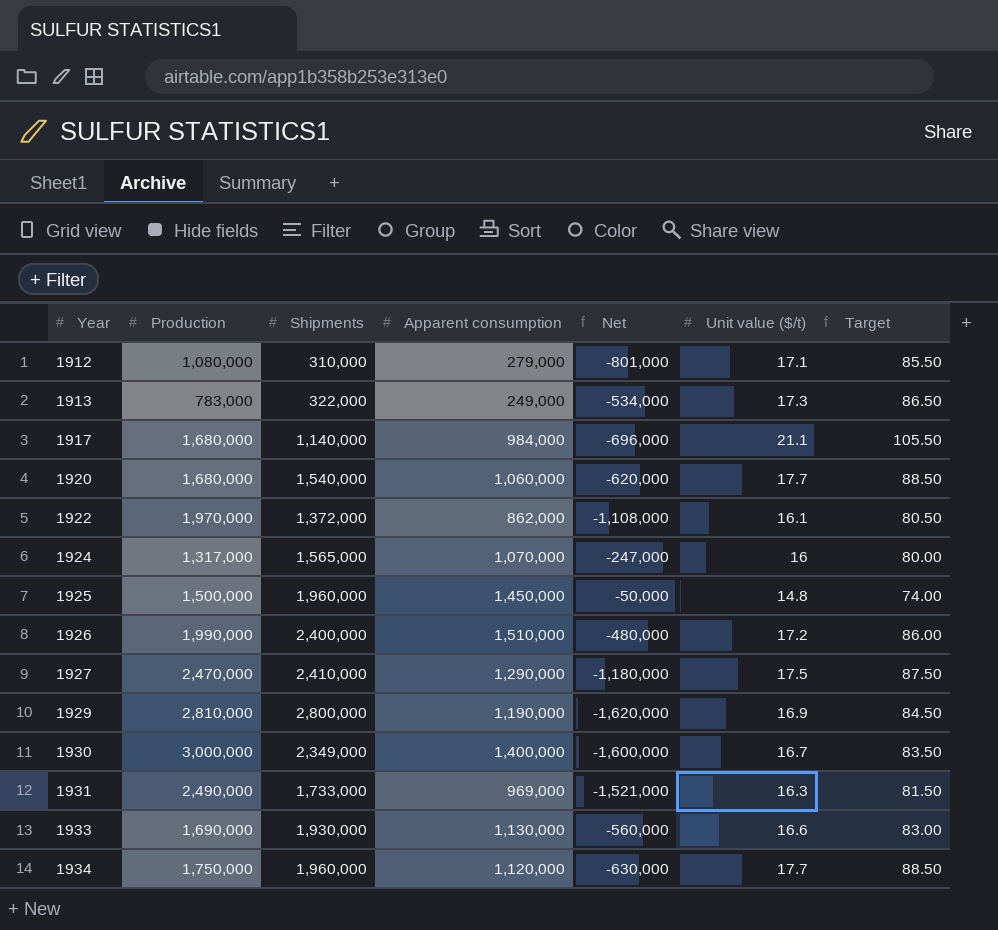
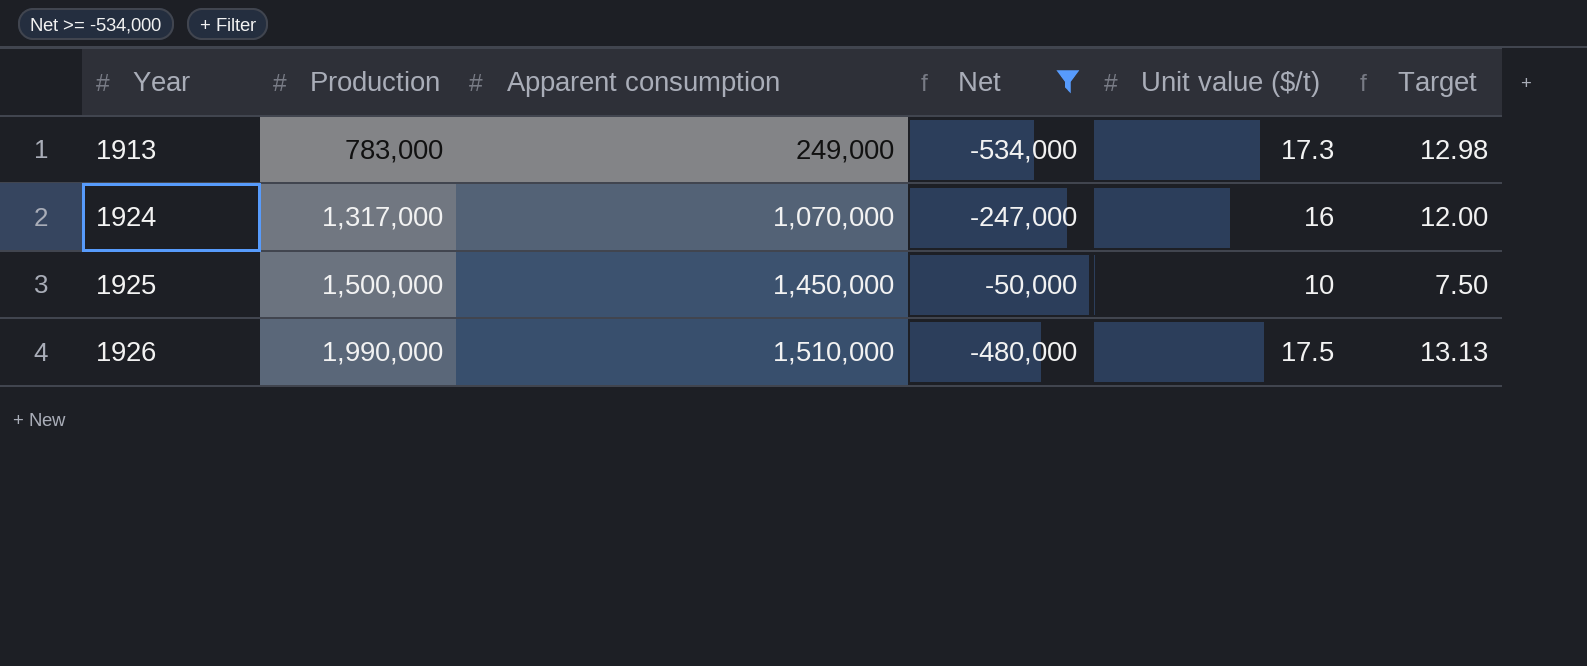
filter: none -> Net >= -534,000
column Shipments | position: 3 -> none
column Target | formula: [Unit value ($/t)] * 5 -> [Unit value ($/t)] * 0.75
1925 | Unit value ($/t): 14.8 -> 10
1926 | Unit value ($/t): 17.2 -> 17.5

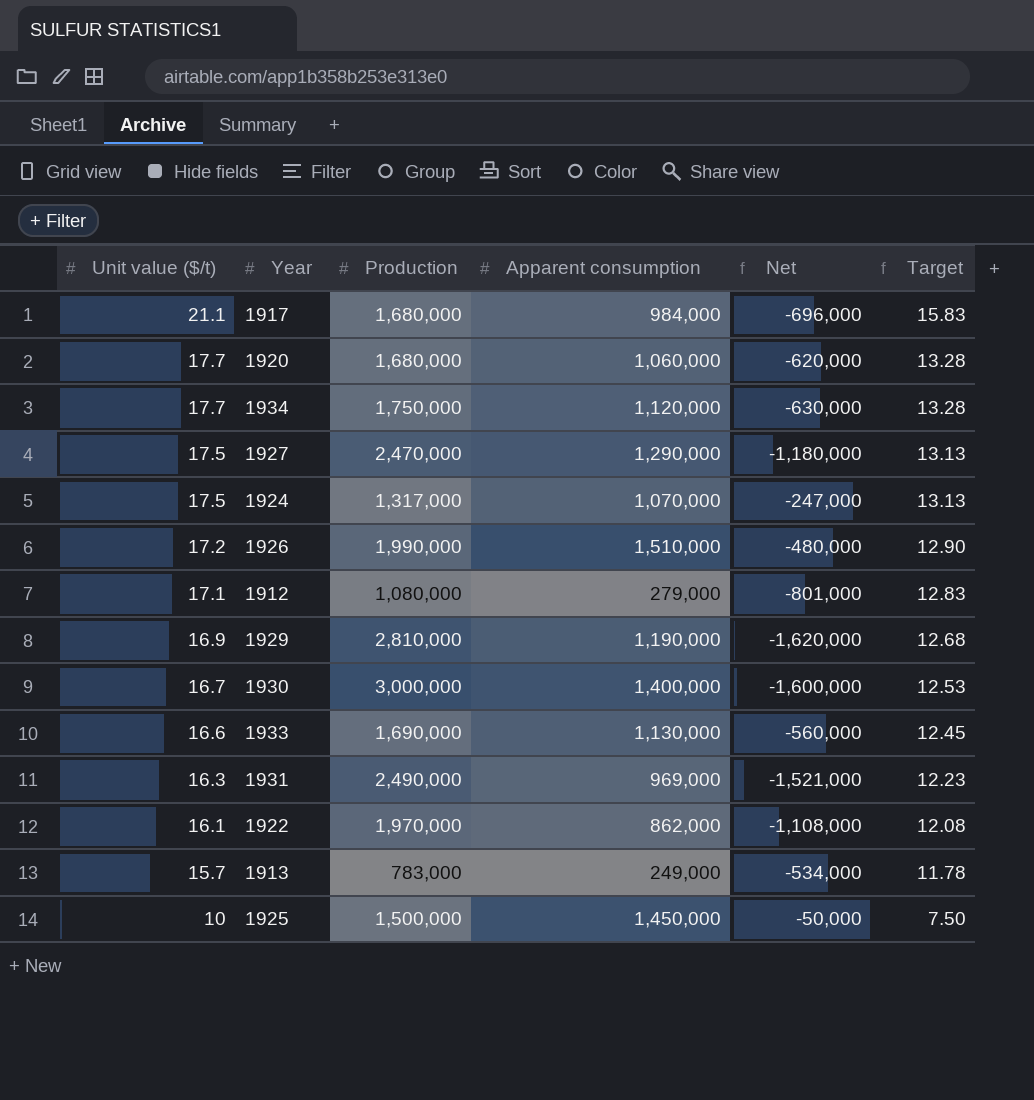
filter: Net >= -534,000 -> none
row order: Year ascending -> Unit value ($/t) descending
column Unit value ($/t) | position: 5 -> 1
1924 | Unit value ($/t): 16 -> 17.5
1924 | Target: 12.00 -> 13.13
1926 | Unit value ($/t): 17.5 -> 17.2
1926 | Target: 13.13 -> 12.90
1913 | Unit value ($/t): 17.3 -> 15.7
1913 | Target: 12.98 -> 11.78

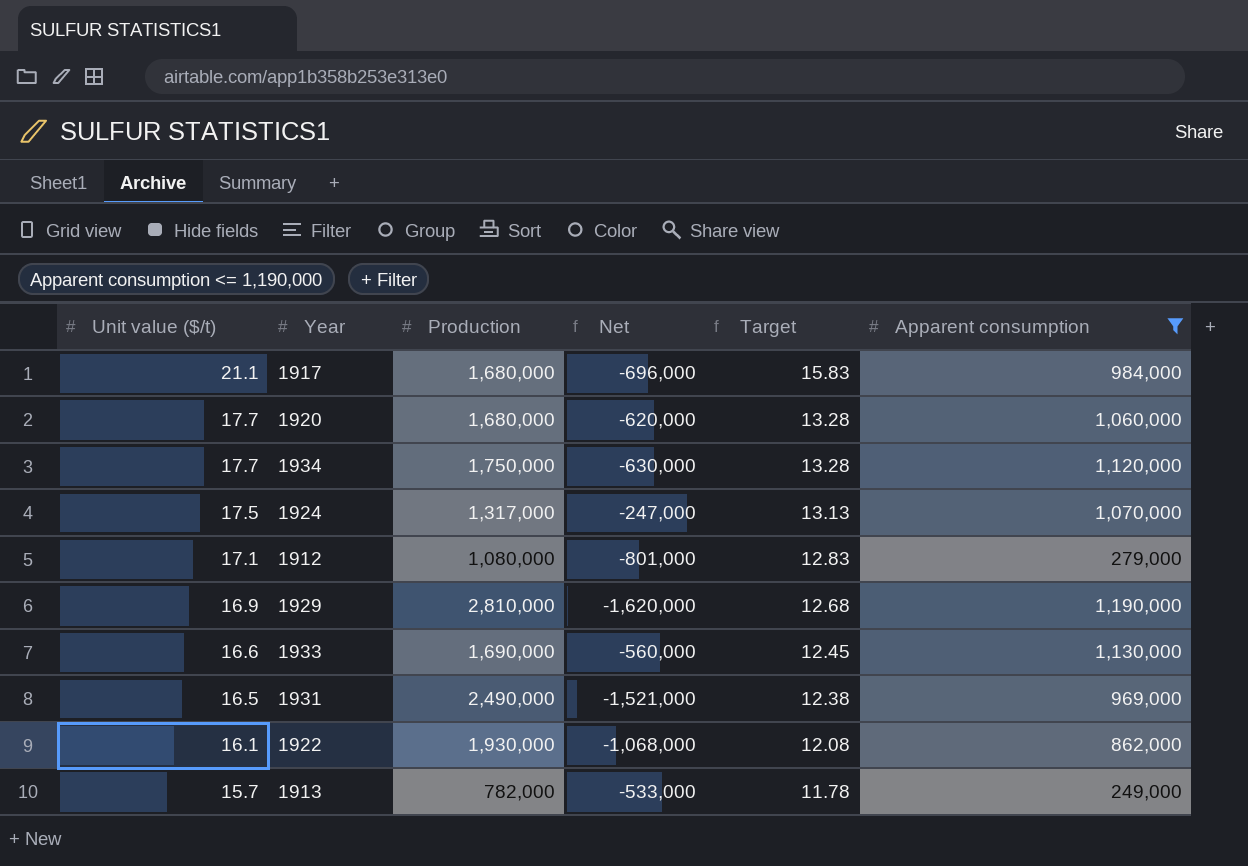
filter: none -> Apparent consumption <= 1,190,000
column Apparent consumption | position: 4 -> 6
1931 | Unit value ($/t): 16.3 -> 16.5
1931 | Target: 12.23 -> 12.38
1922 | Production: 1,970,000 -> 1,930,000
1922 | Net: -1,108,000 -> -1,068,000
1913 | Production: 783,000 -> 782,000
1913 | Net: -534,000 -> -533,000

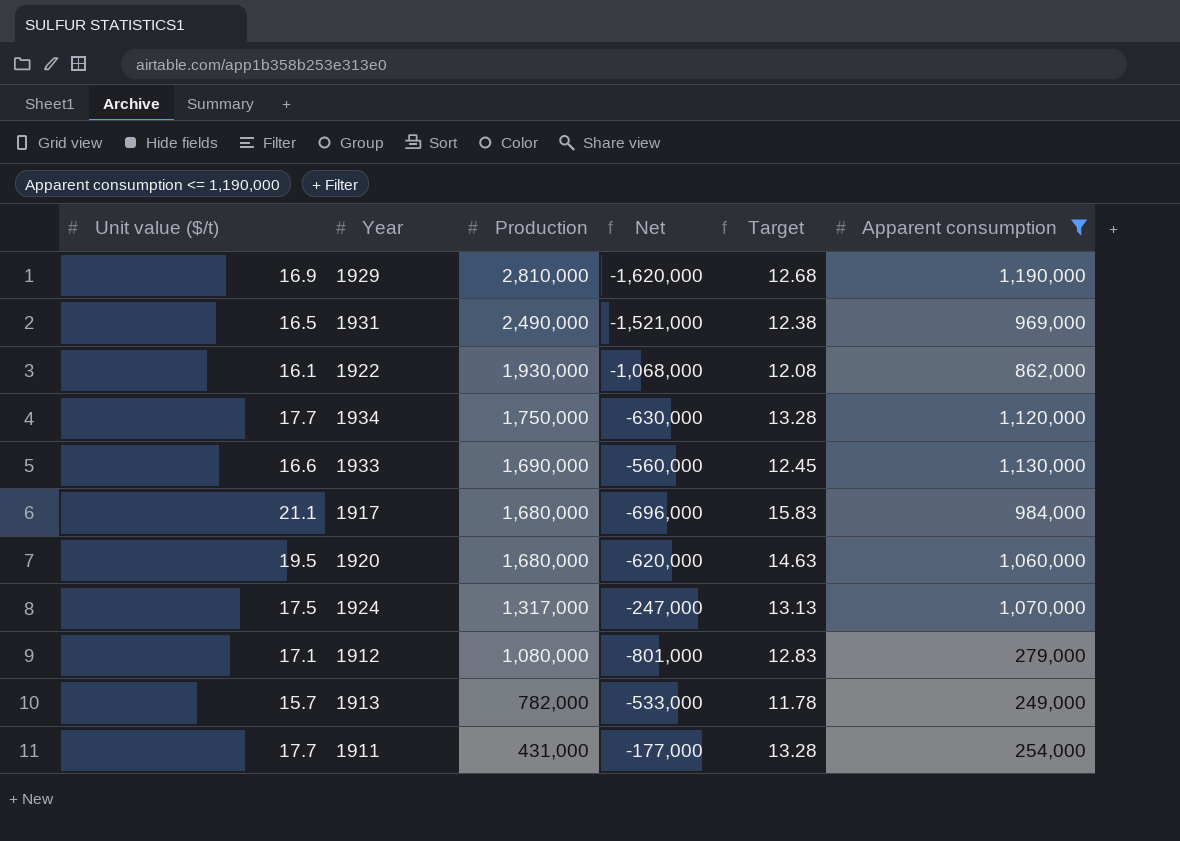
row order: Unit value ($/t) descending -> Production descending
1920 | Unit value ($/t): 17.7 -> 19.5
1920 | Target: 13.28 -> 14.63
row 1911: none -> 17.7 | 431,000 | -177,000 | 13.28 | 254,000

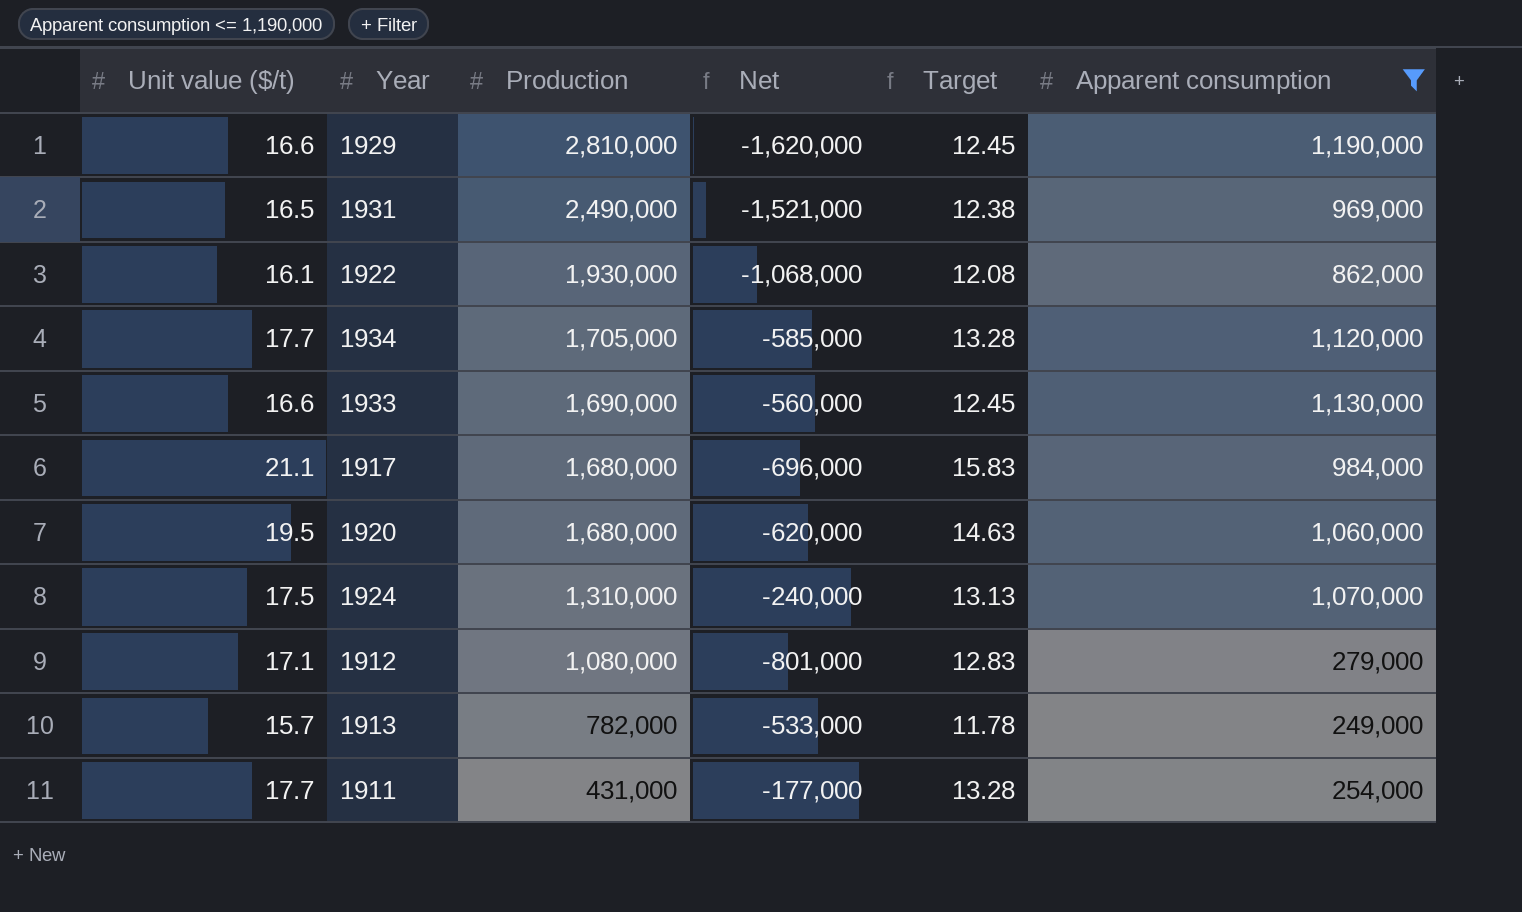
1929 | Unit value ($/t): 16.9 -> 16.6
1929 | Target: 12.68 -> 12.45
1934 | Production: 1,750,000 -> 1,705,000
1934 | Net: -630,000 -> -585,000
1924 | Production: 1,317,000 -> 1,310,000
1924 | Net: -247,000 -> -240,000

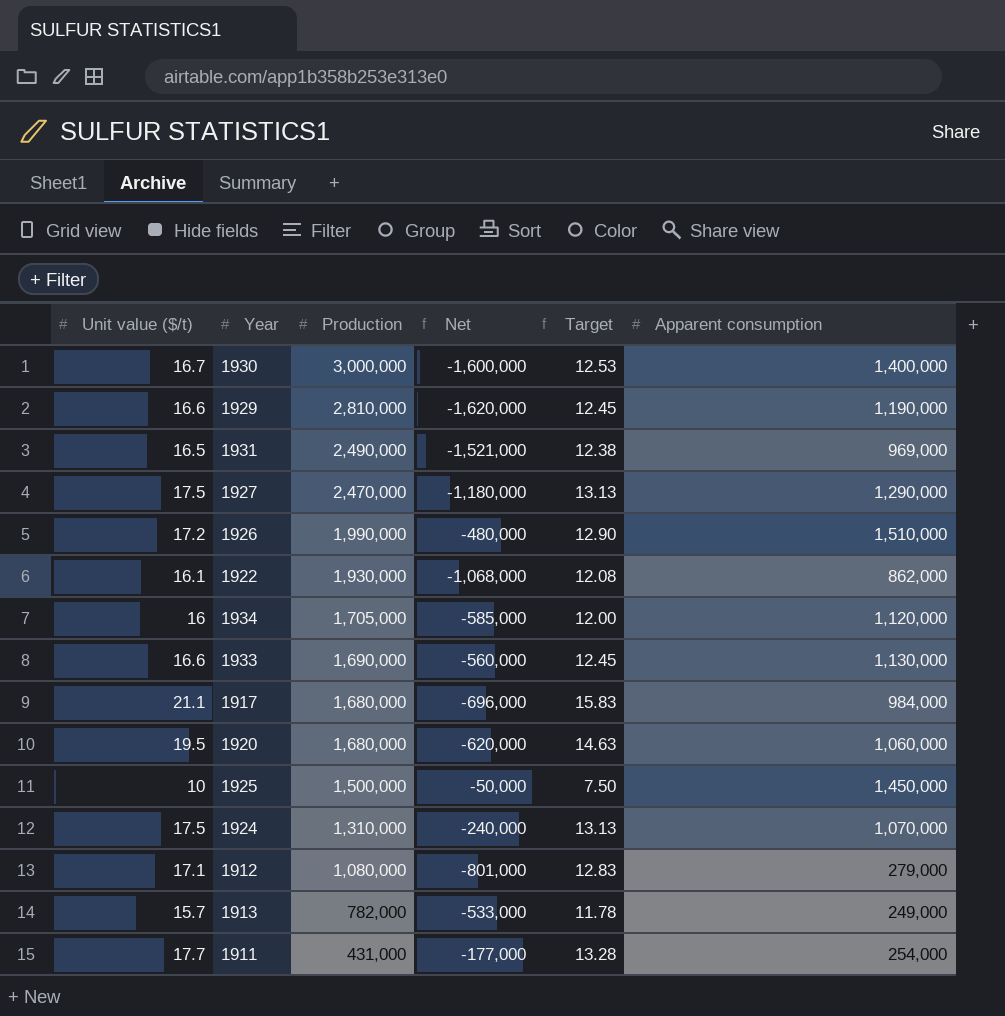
filter: Apparent consumption <= 1,190,000 -> none
1934 | Unit value ($/t): 17.7 -> 16
1934 | Target: 13.28 -> 12.00

